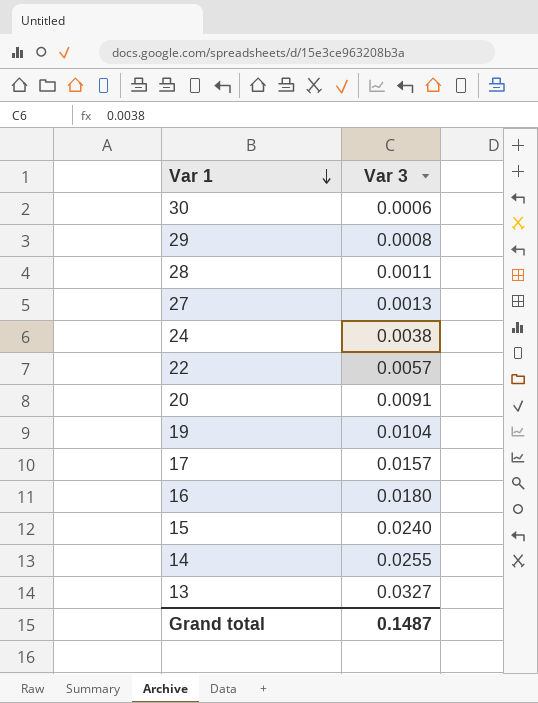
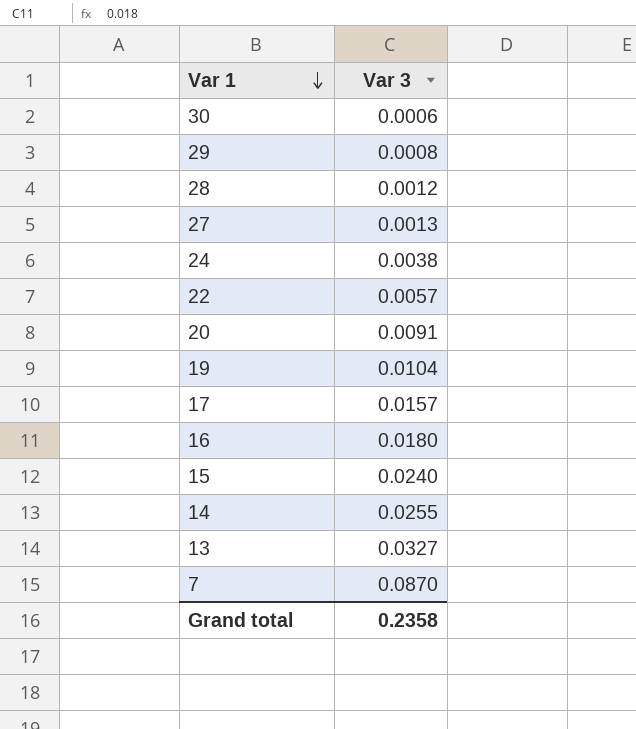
28 | Var 3: 0.0011 -> 0.0012
row 7: none -> 0.0870
Grand total | Var 3: 0.1487 -> 0.2358

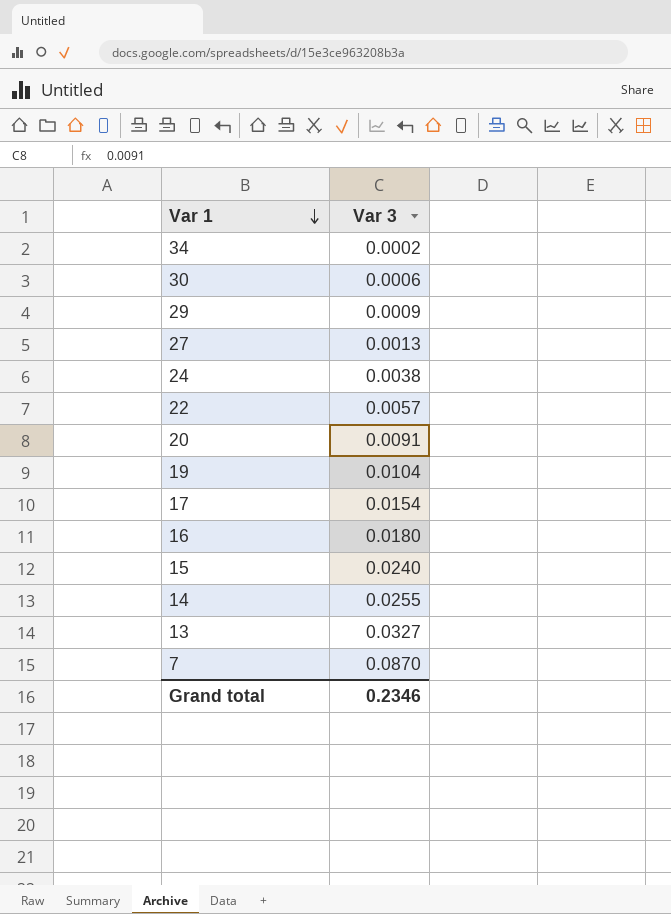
row 28: 0.0012 -> none
row 34: none -> 0.0002
29 | Var 3: 0.0008 -> 0.0009
17 | Var 3: 0.0157 -> 0.0154
Grand total | Var 3: 0.2358 -> 0.2346

